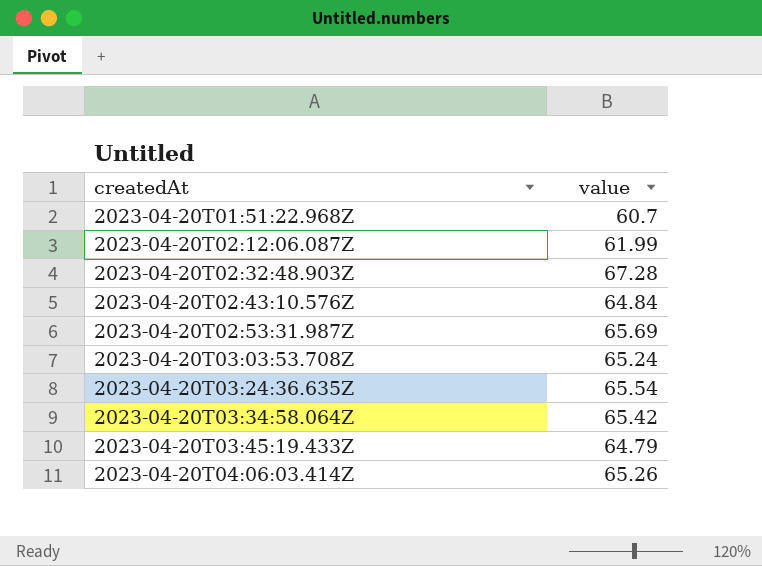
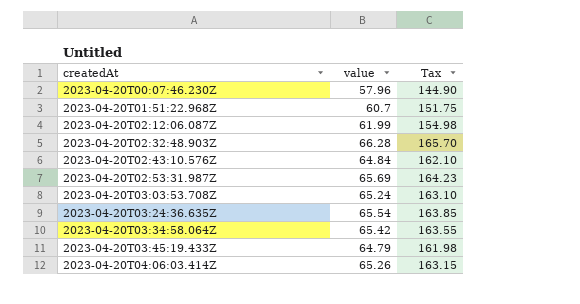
column Tax | formula: none -> [value] * 2.5
row 2023-04-20T00:07:46.230Z: none -> 57.96 | 144.90
2023-04-20T02:32:48.903Z | value: 67.28 -> 66.28

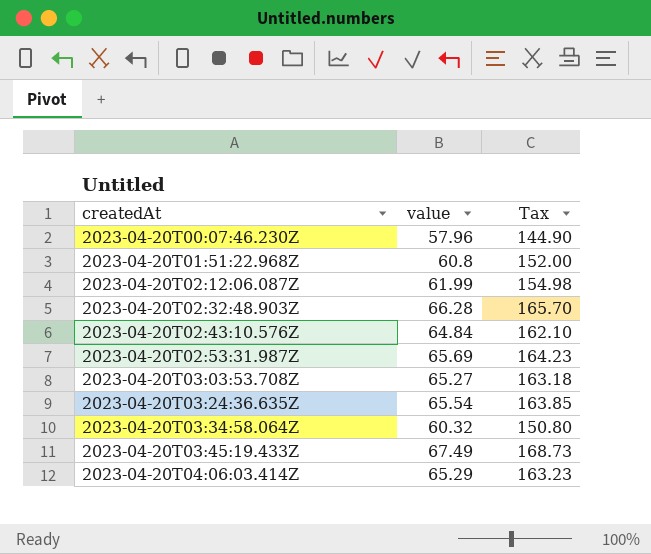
2023-04-20T01:51:22.968Z | value: 60.7 -> 60.8
2023-04-20T01:51:22.968Z | Tax: 151.75 -> 152.00
2023-04-20T03:03:53.708Z | value: 65.24 -> 65.27
2023-04-20T03:03:53.708Z | Tax: 163.10 -> 163.18
2023-04-20T03:34:58.064Z | value: 65.42 -> 60.32
2023-04-20T03:34:58.064Z | Tax: 163.55 -> 150.80
2023-04-20T03:45:19.433Z | value: 64.79 -> 67.49
2023-04-20T03:45:19.433Z | Tax: 161.98 -> 168.73
2023-04-20T04:06:03.414Z | value: 65.26 -> 65.29
2023-04-20T04:06:03.414Z | Tax: 163.15 -> 163.23

